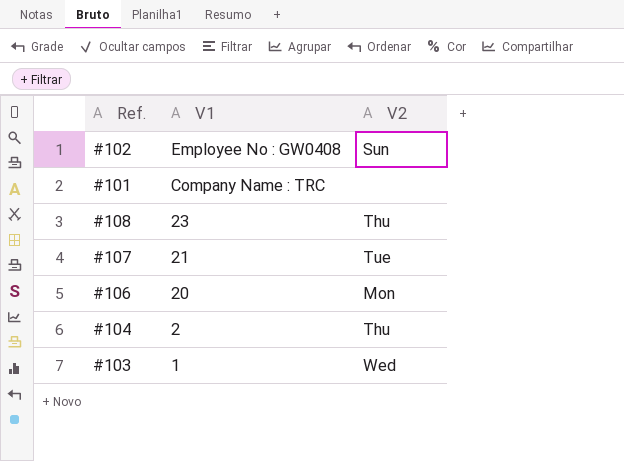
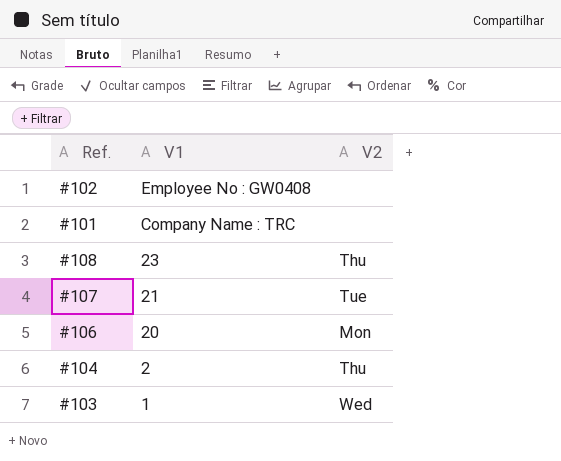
#102 | V2: Sun -> none

